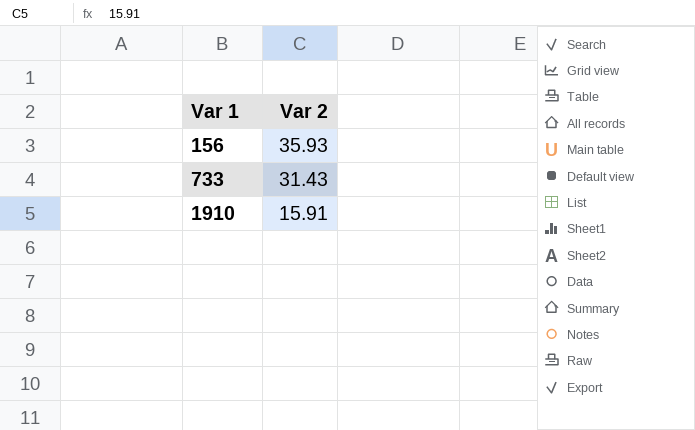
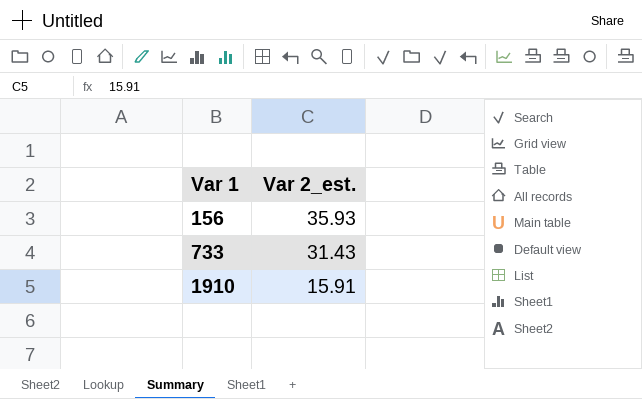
column name: Var 2 -> Var 2_est.

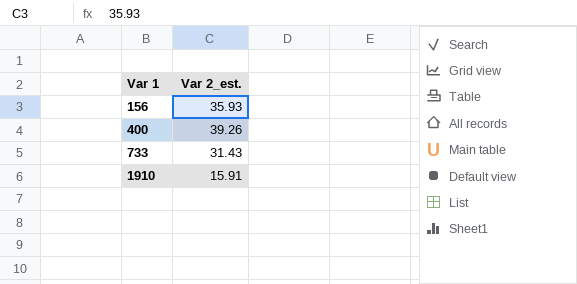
row 400: none -> 39.26

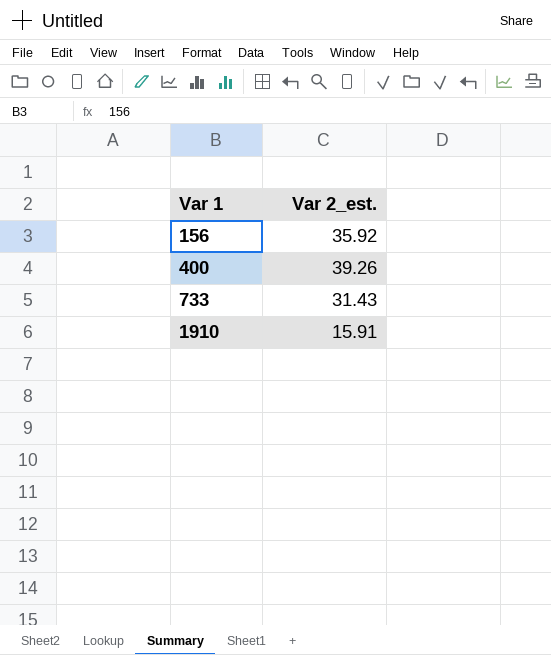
156 | Var 2_est.: 35.93 -> 35.92

